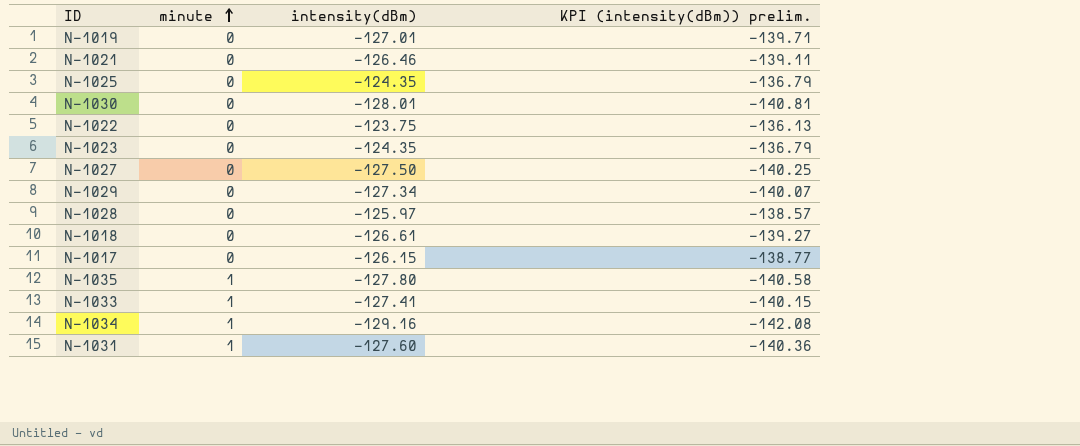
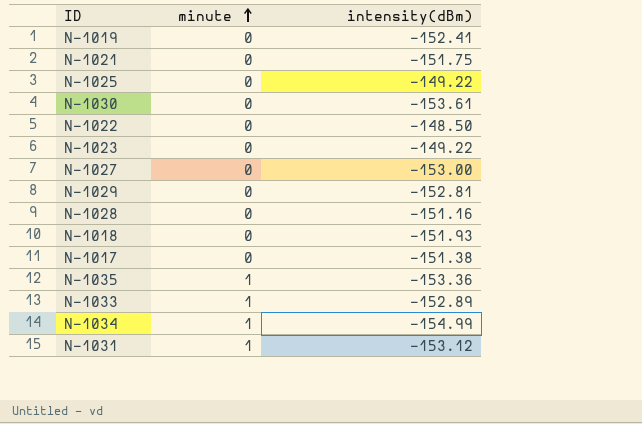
column KPI (intensity(dBm)) prelim. | formula: [intensity(dBm)] * 1.1 -> none
N-1019 | intensity(dBm): -127.01 -> -152.41
N-1021 | intensity(dBm): -126.46 -> -151.75
N-1025 | intensity(dBm): -124.35 -> -149.22
N-1030 | intensity(dBm): -128.01 -> -153.61
N-1022 | intensity(dBm): -123.75 -> -148.50
N-1023 | intensity(dBm): -124.35 -> -149.22
N-1027 | intensity(dBm): -127.50 -> -153.00
N-1029 | intensity(dBm): -127.34 -> -152.81
N-1028 | intensity(dBm): -125.97 -> -151.16
N-1018 | intensity(dBm): -126.61 -> -151.93
N-1017 | intensity(dBm): -126.15 -> -151.38
N-1035 | intensity(dBm): -127.80 -> -153.36
N-1033 | intensity(dBm): -127.41 -> -152.89
N-1034 | intensity(dBm): -129.16 -> -154.99
N-1031 | intensity(dBm): -127.60 -> -153.12

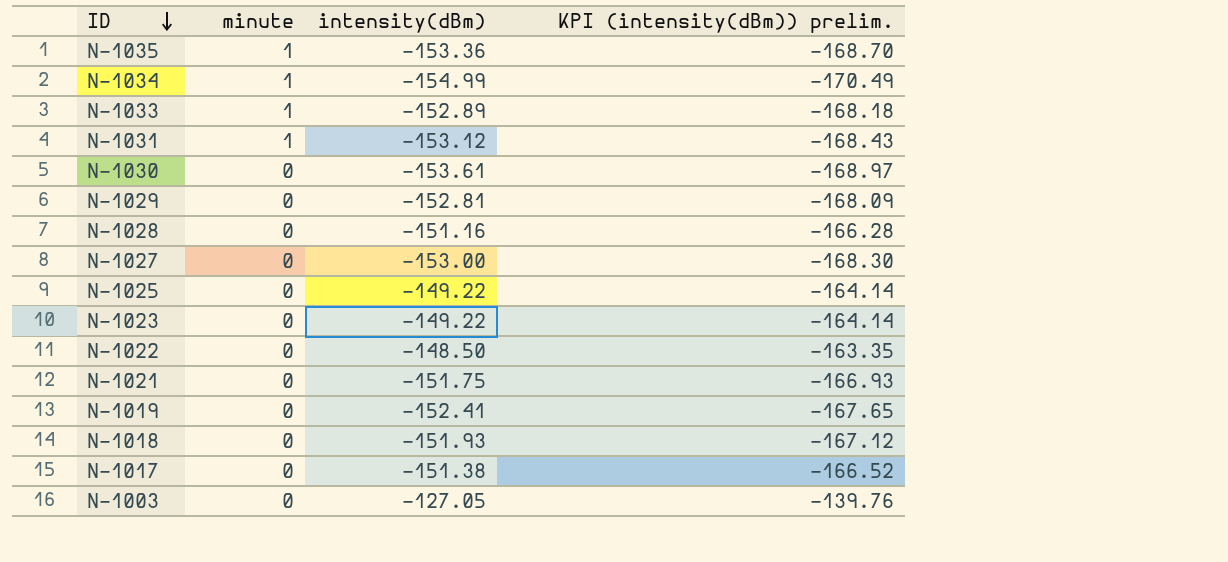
row order: minute ascending -> ID descending
column KPI (intensity(dBm)) prelim. | formula: none -> [intensity(dBm)] * 1.1
row N-1003: none -> 0 | -127.05 | -139.76

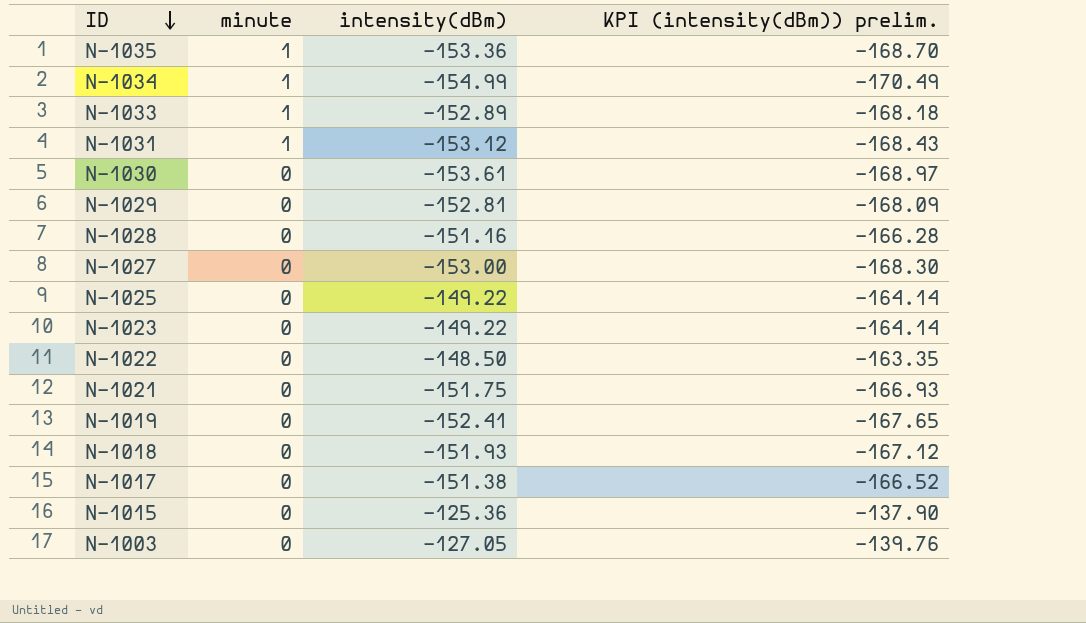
row N-1015: none -> 0 | -125.36 | -137.90

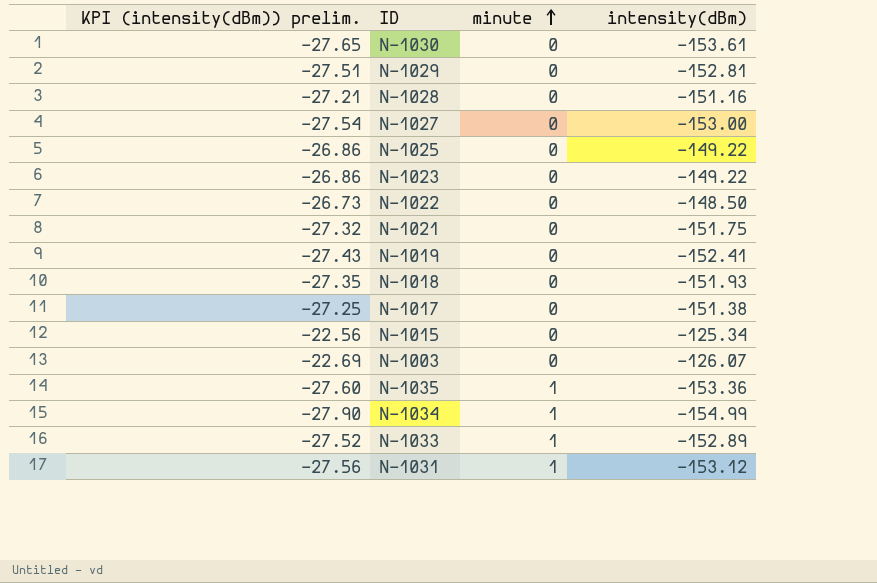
row order: ID descending -> minute ascending
column KPI (intensity(dBm)) prelim. | formula: [intensity(dBm)] * 1.1 -> [intensity(dBm)] * 0.18
column KPI (intensity(dBm)) prelim. | position: 4 -> 1
N-1015 | intensity(dBm): -125.36 -> -125.34
N-1003 | intensity(dBm): -127.05 -> -126.07

